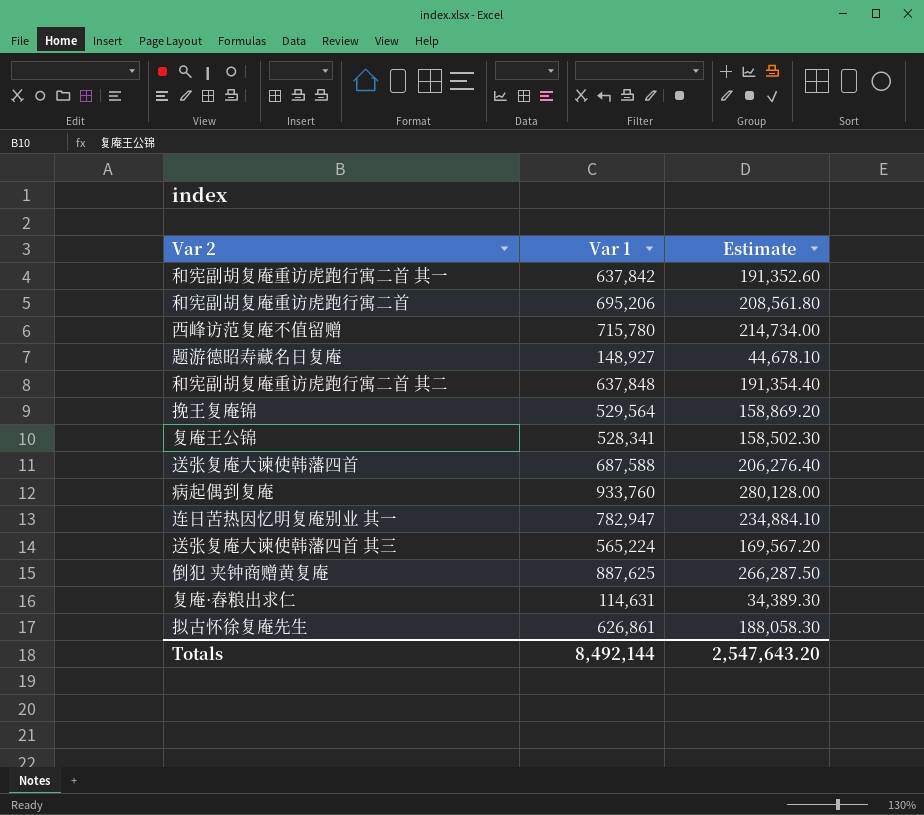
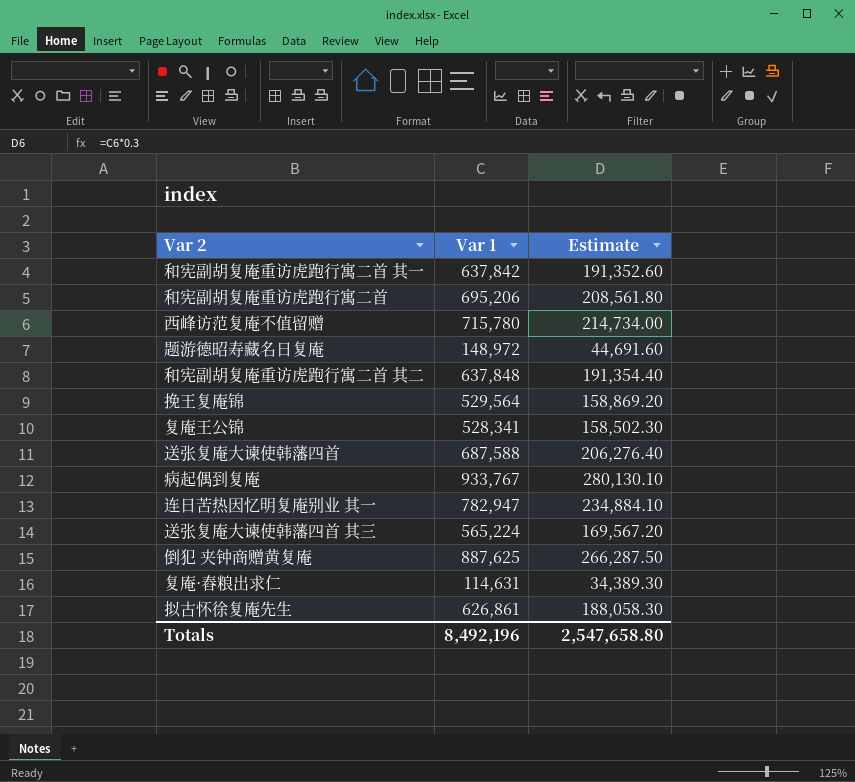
题游德昭寿藏名日复庵 | Var 1: 148,927 -> 148,972
题游德昭寿藏名日复庵 | Estimate: 44,678.10 -> 44,691.60
病起偶到复庵 | Var 1: 933,760 -> 933,767
病起偶到复庵 | Estimate: 280,128.00 -> 280,130.10
Totals | Var 1: 8,492,144 -> 8,492,196
Totals | Estimate: 2,547,643.20 -> 2,547,658.80

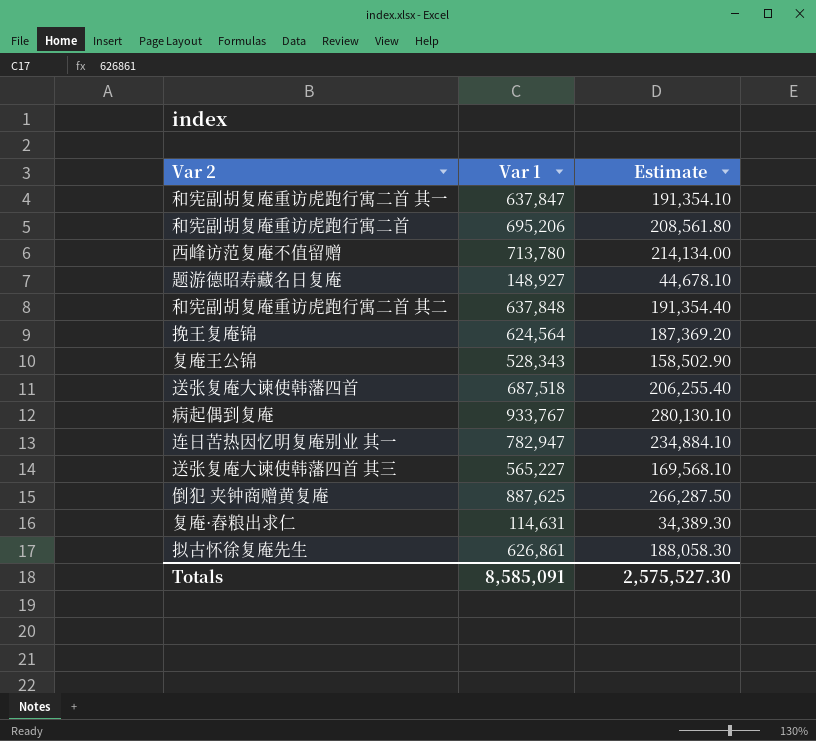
和宪副胡复庵重访虎跑行寓二首 其一 | Var 1: 637,842 -> 637,847
和宪副胡复庵重访虎跑行寓二首 其一 | Estimate: 191,352.60 -> 191,354.10
西峰访范复庵不值留赠 | Var 1: 715,780 -> 713,780
西峰访范复庵不值留赠 | Estimate: 214,734.00 -> 214,134.00
题游德昭寿藏名日复庵 | Var 1: 148,972 -> 148,927
题游德昭寿藏名日复庵 | Estimate: 44,691.60 -> 44,678.10
挽王复庵锦 | Var 1: 529,564 -> 624,564
挽王复庵锦 | Estimate: 158,869.20 -> 187,369.20
复庵王公锦 | Var 1: 528,341 -> 528,343
复庵王公锦 | Estimate: 158,502.30 -> 158,502.90
送张复庵大谏使韩藩四首 | Var 1: 687,588 -> 687,518
送张复庵大谏使韩藩四首 | Estimate: 206,276.40 -> 206,255.40
送张复庵大谏使韩藩四首 其三 | Var 1: 565,224 -> 565,227
送张复庵大谏使韩藩四首 其三 | Estimate: 169,567.20 -> 169,568.10
Totals | Var 1: 8,492,196 -> 8,585,091
Totals | Estimate: 2,547,658.80 -> 2,575,527.30

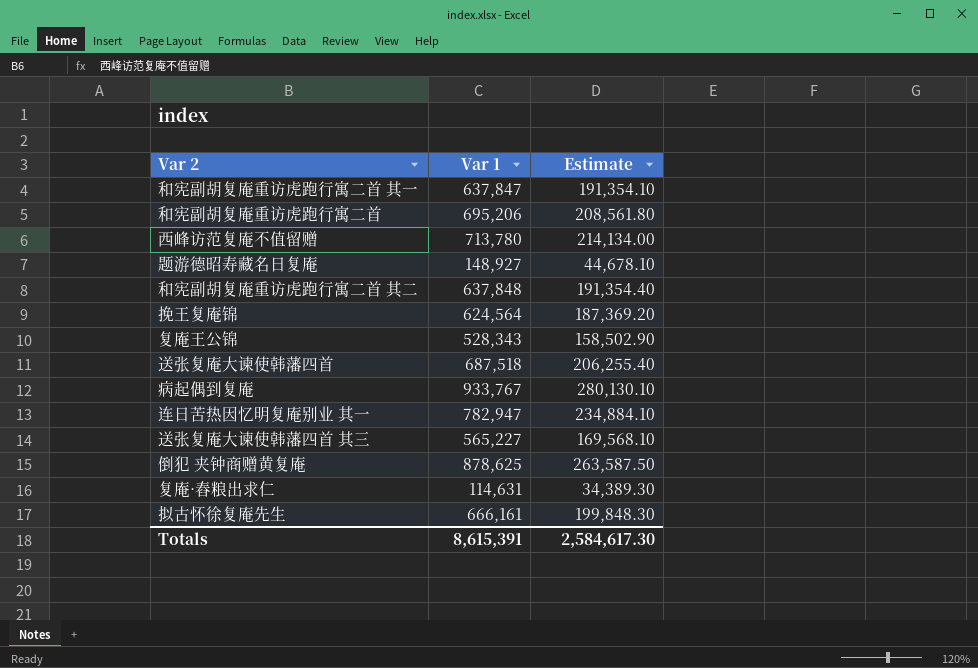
倒犯 夹钟商赠黄复庵 | Var 1: 887,625 -> 878,625
倒犯 夹钟商赠黄复庵 | Estimate: 266,287.50 -> 263,587.50
拟古怀徐复庵先生 | Var 1: 626,861 -> 666,161
拟古怀徐复庵先生 | Estimate: 188,058.30 -> 199,848.30
Totals | Var 1: 8,585,091 -> 8,615,391
Totals | Estimate: 2,575,527.30 -> 2,584,617.30

